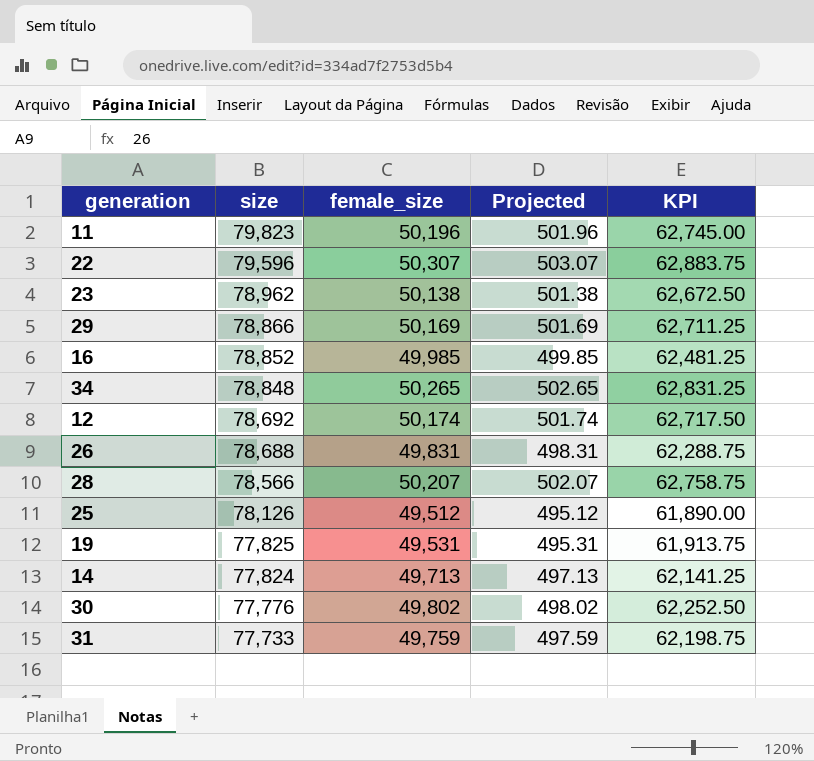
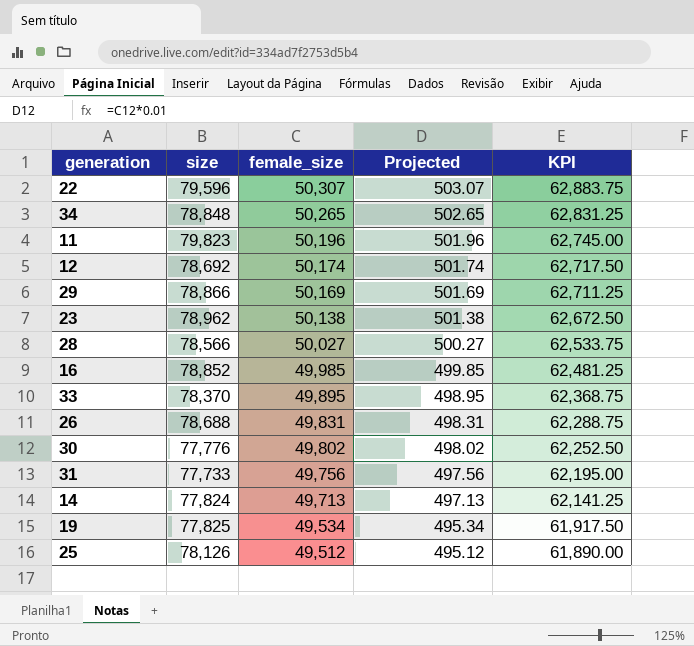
row order: size descending -> female_size descending
28 | female_size: 50,207 -> 50,027
28 | Projected: 502.07 -> 500.27
28 | KPI: 62,758.75 -> 62,533.75
row 33: none -> 78,370 | 49,895 | 498.95 | 62,368.75
31 | female_size: 49,759 -> 49,756
31 | Projected: 497.59 -> 497.56
31 | KPI: 62,198.75 -> 62,195.00
19 | female_size: 49,531 -> 49,534
19 | Projected: 495.31 -> 495.34
19 | KPI: 61,913.75 -> 61,917.50

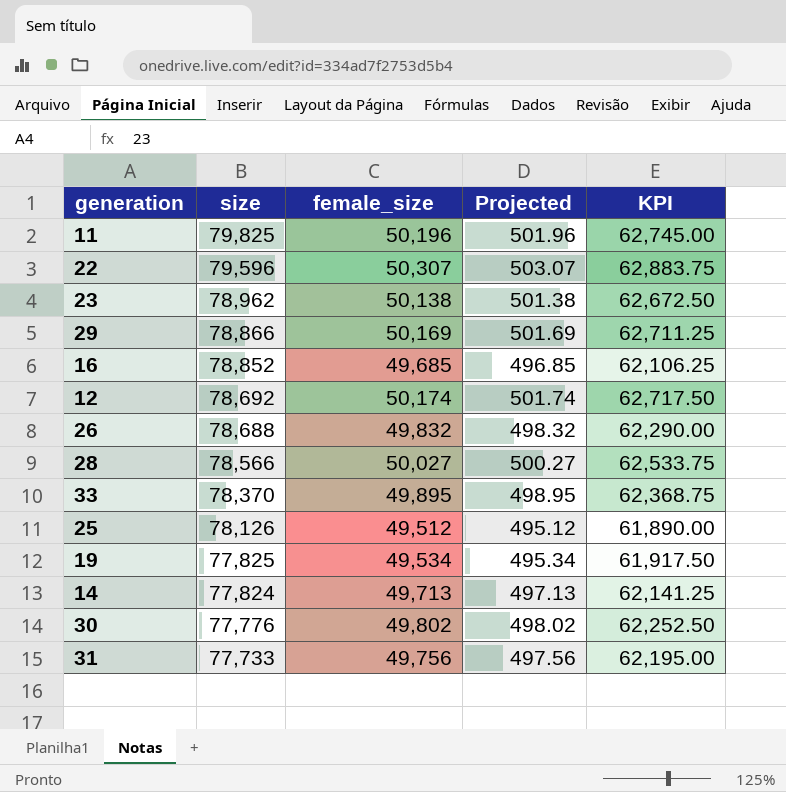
row order: female_size descending -> size descending
row 34: 78,848 | 50,265 | 502.65 | 62,831.25 -> none
11 | size: 79,823 -> 79,825
16 | female_size: 49,985 -> 49,685
16 | Projected: 499.85 -> 496.85
16 | KPI: 62,481.25 -> 62,106.25
26 | female_size: 49,831 -> 49,832
26 | Projected: 498.31 -> 498.32
26 | KPI: 62,288.75 -> 62,290.00

